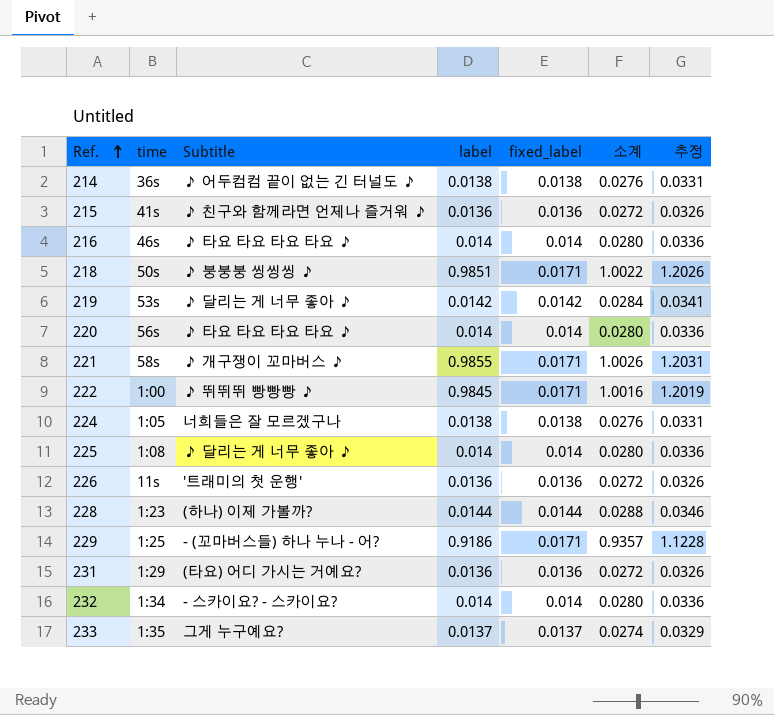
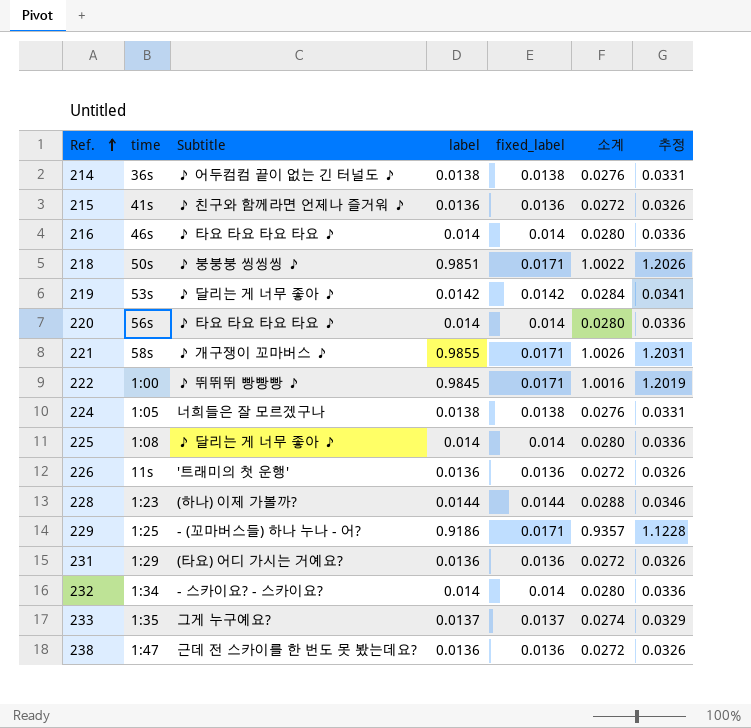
row 238: none -> 1:47 | 근데 전 스카이를 한 번도 못 봤는데요? | 0.0136 | 0.0136 | 0.0272 | 0.0326

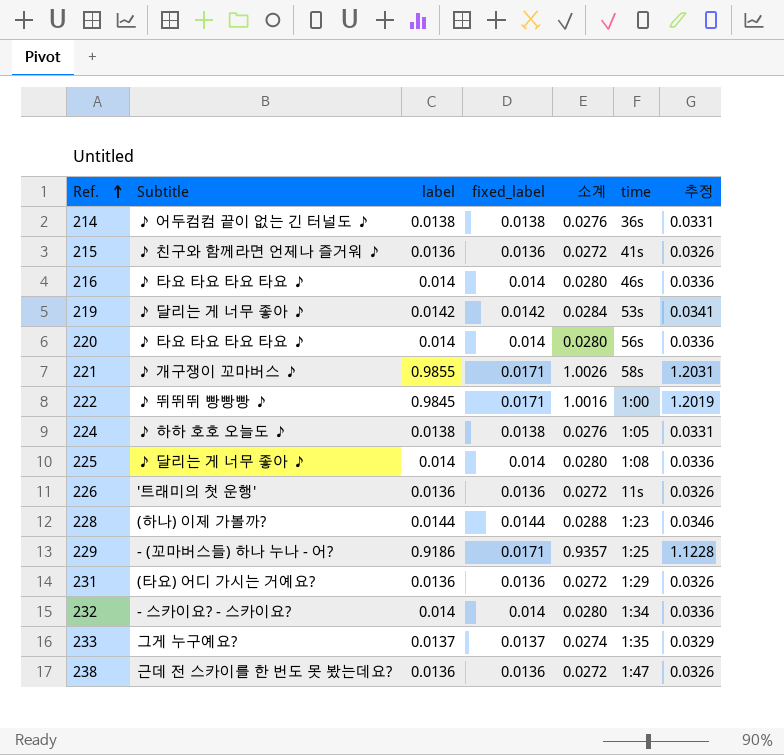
column time | position: 2 -> 6
row 218: 50s | ♪ 붕붕붕 씽씽씽 ♪ | 0.9851 | 0.0171 | 1.0022 | 1.2026 -> none
224 | Subtitle: 너희들은 잘 모르겠구나 -> ♪ 하하 호호 오늘도 ♪

